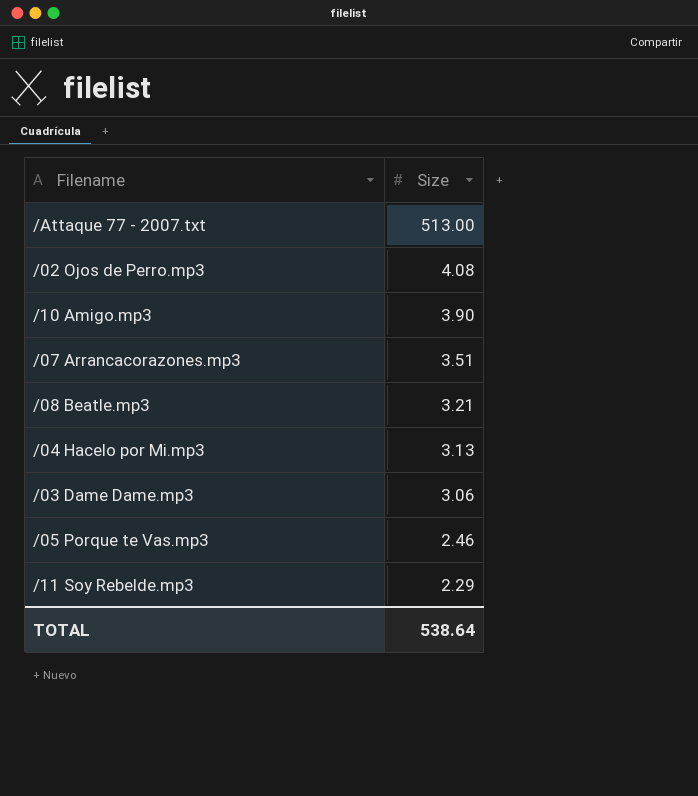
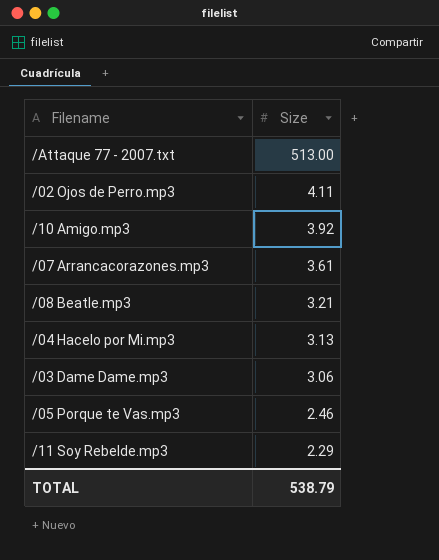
/02 Ojos de Perro.mp3 | Size: 4.08 -> 4.11
/10 Amigo.mp3 | Size: 3.90 -> 3.92
/07 Arrancacorazones.mp3 | Size: 3.51 -> 3.61
TOTAL | Size: 538.64 -> 538.79

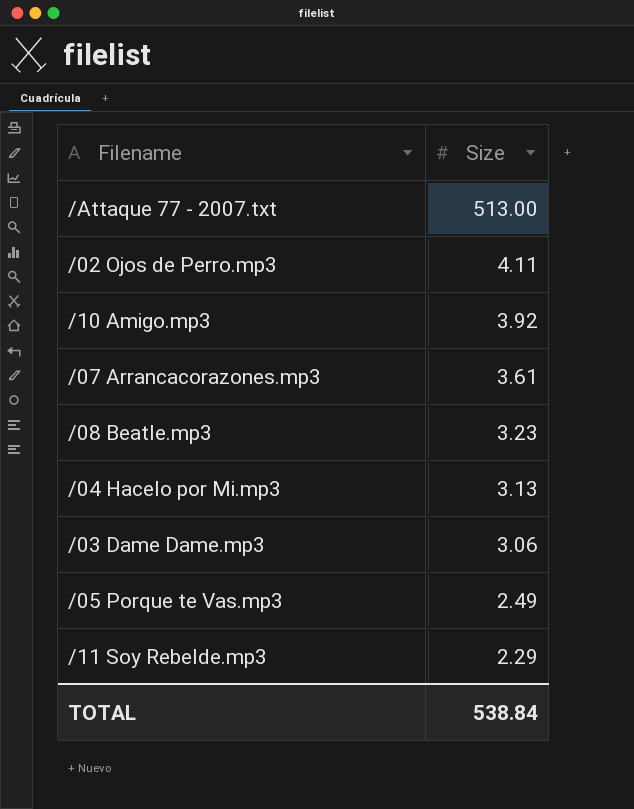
/08 Beatle.mp3 | Size: 3.21 -> 3.23
/05 Porque te Vas.mp3 | Size: 2.46 -> 2.49
TOTAL | Size: 538.79 -> 538.84

